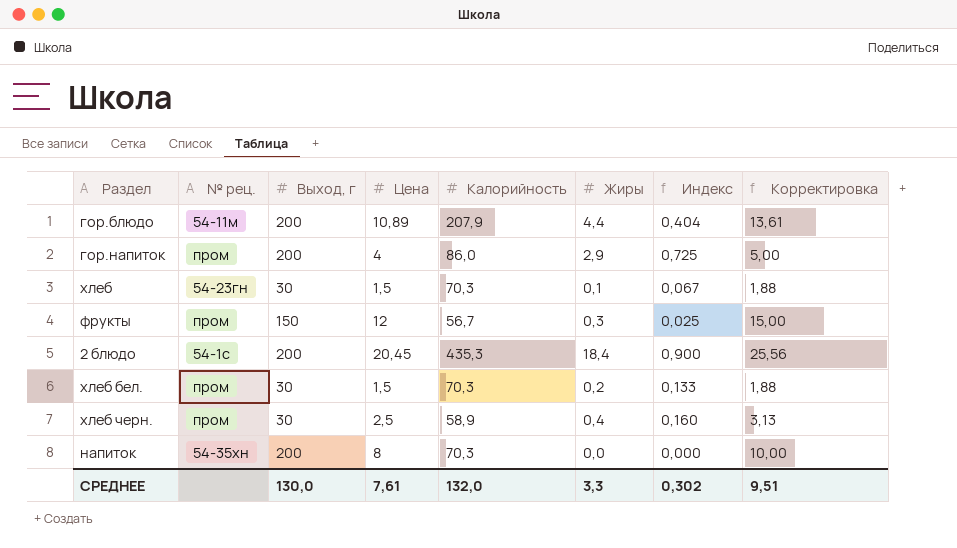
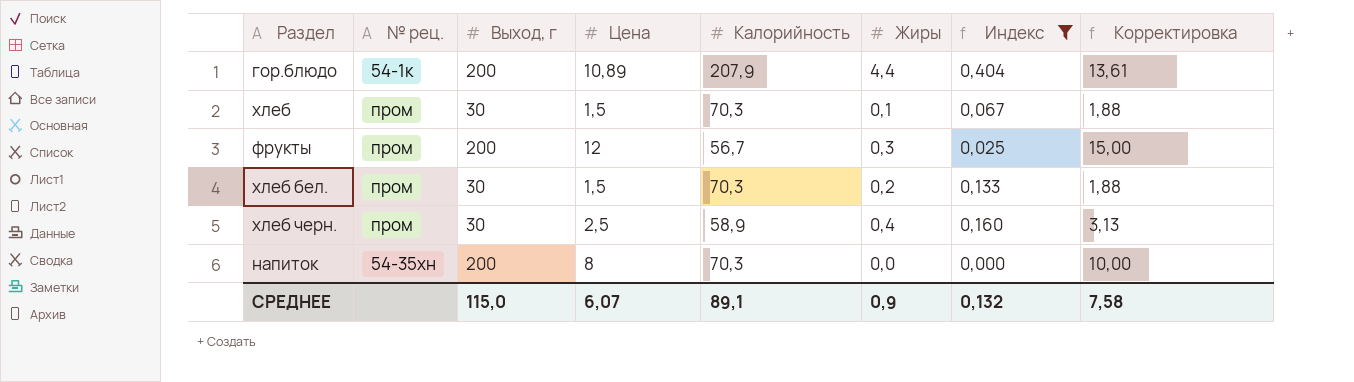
filter: none -> Индекс <= 0,404
гор.блюдо | № рец.: 54-11м -> 54-1к
хлеб | № рец.: 54-23гн -> пром
фрукты | Выход, г: 150 -> 200
СРЕДНЕЕ | Выход, г: 130,0 -> 115,0
СРЕДНЕЕ | Цена: 7,61 -> 6,07
СРЕДНЕЕ | Калорийность: 132,0 -> 89,1
СРЕДНЕЕ | Жиры: 3,3 -> 0,9
СРЕДНЕЕ | Индекс: 0,302 -> 0,132
СРЕДНЕЕ | Корректировка: 9,51 -> 7,58

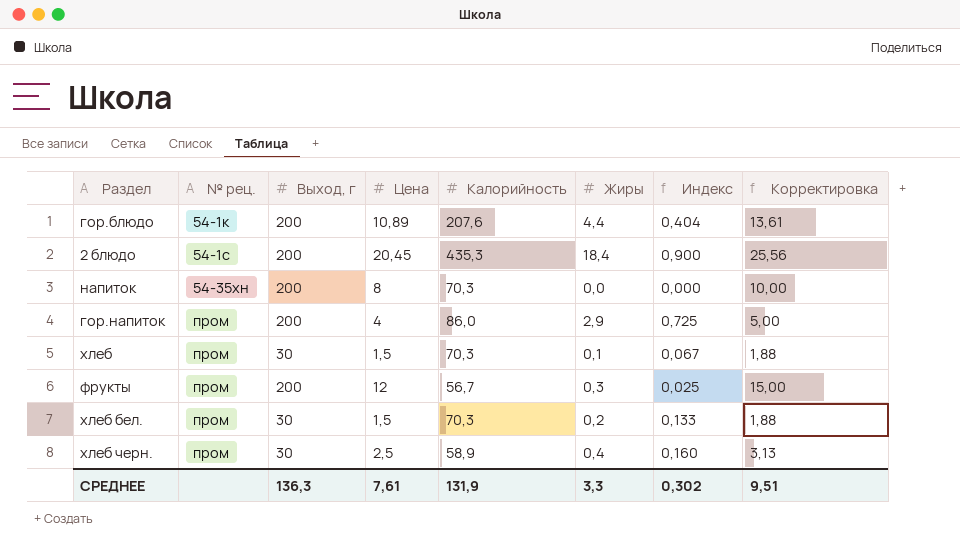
filter: Индекс <= 0,404 -> none
row order: none -> № рец. ascending
гор.блюдо | Калорийность: 207,9 -> 207,6
СРЕДНЕЕ | Выход, г: 115,0 -> 136,3
СРЕДНЕЕ | Цена: 6,07 -> 7,61
СРЕДНЕЕ | Калорийность: 89,1 -> 131,9
СРЕДНЕЕ | Жиры: 0,9 -> 3,3
СРЕДНЕЕ | Индекс: 0,132 -> 0,302
СРЕДНЕЕ | Корректировка: 7,58 -> 9,51

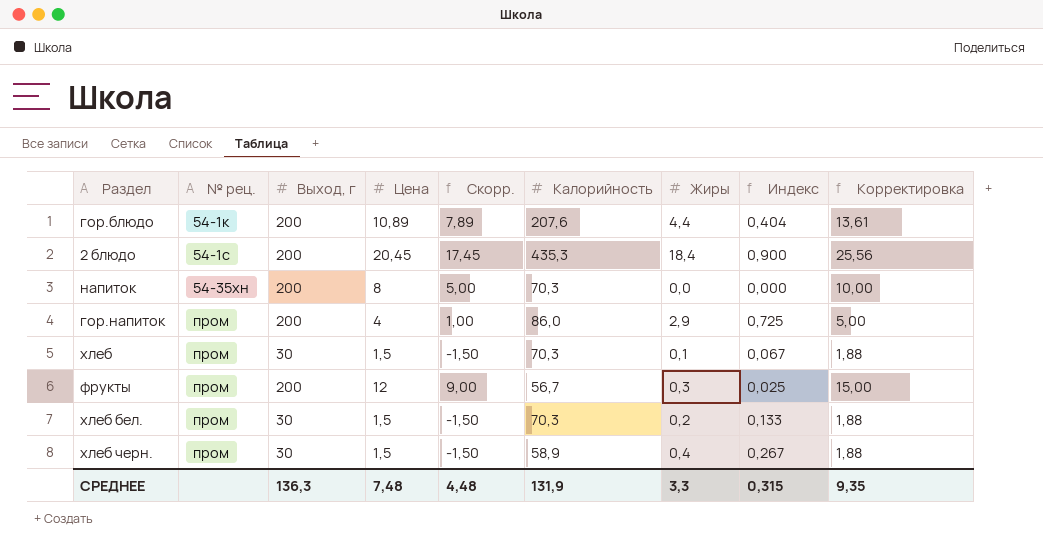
column Скорр. | formula: none -> [Цена] - 3
хлеб черн. | Цена: 2,5 -> 1,5
хлеб черн. | Индекс: 0,160 -> 0,267
хлеб черн. | Корректировка: 3,13 -> 1,88
СРЕДНЕЕ | Цена: 7,61 -> 7,48
СРЕДНЕЕ | Индекс: 0,302 -> 0,315
СРЕДНЕЕ | Корректировка: 9,51 -> 9,35

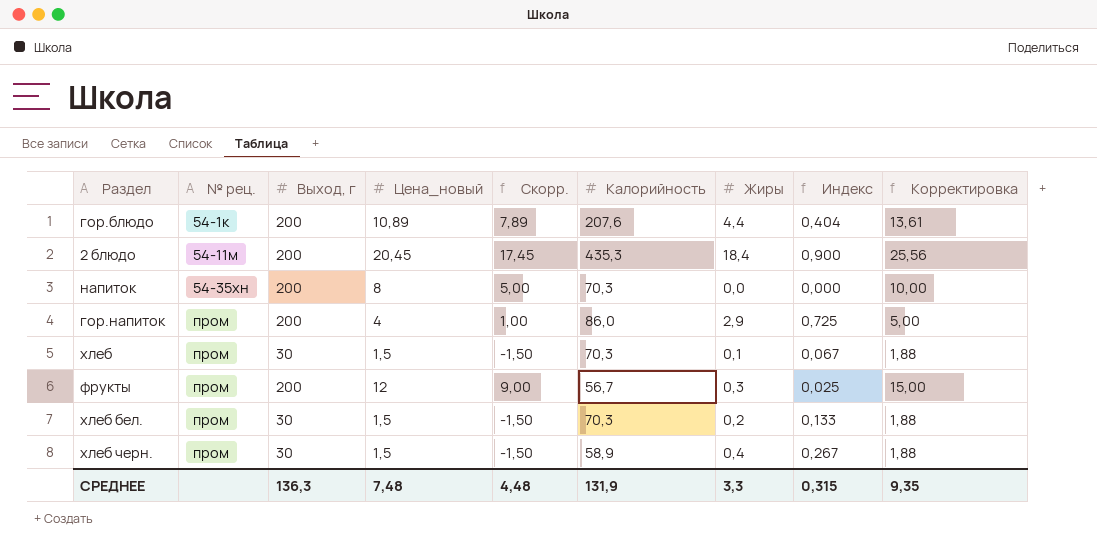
column name: Цена -> Цена_новый
2 блюдо | № рец.: 54-1с -> 54-11м

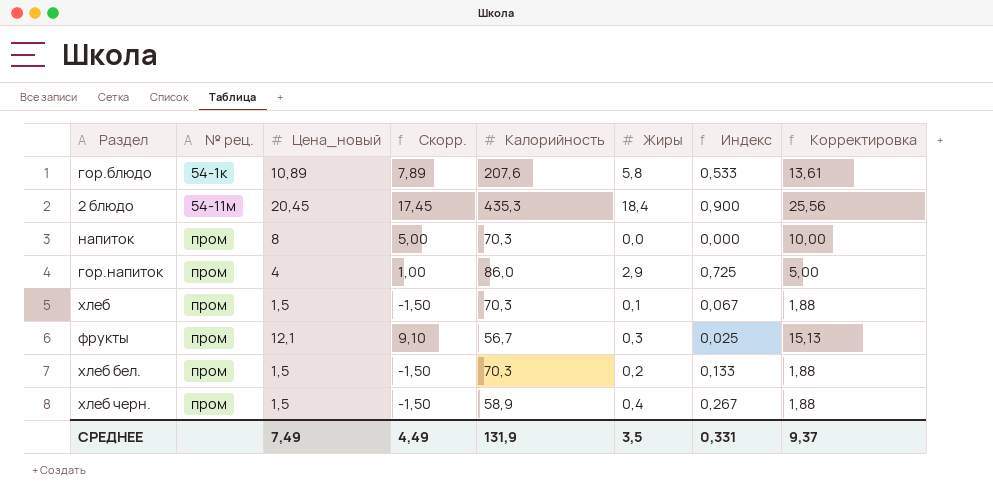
column Выход, г | position: 3 -> none
гор.блюдо | Жиры: 4,4 -> 5,8
гор.блюдо | Индекс: 0,404 -> 0,533
напиток | № рец.: 54-35хн -> пром
фрукты | Цена_новый: 12 -> 12,1
фрукты | Скорр.: 9,00 -> 9,10
фрукты | Корректировка: 15,00 -> 15,13
СРЕДНЕЕ | Цена_новый: 7,48 -> 7,49
СРЕДНЕЕ | Скорр.: 4,48 -> 4,49
СРЕДНЕЕ | Жиры: 3,3 -> 3,5
СРЕДНЕЕ | Индекс: 0,315 -> 0,331
СРЕДНЕЕ | Корректировка: 9,35 -> 9,37

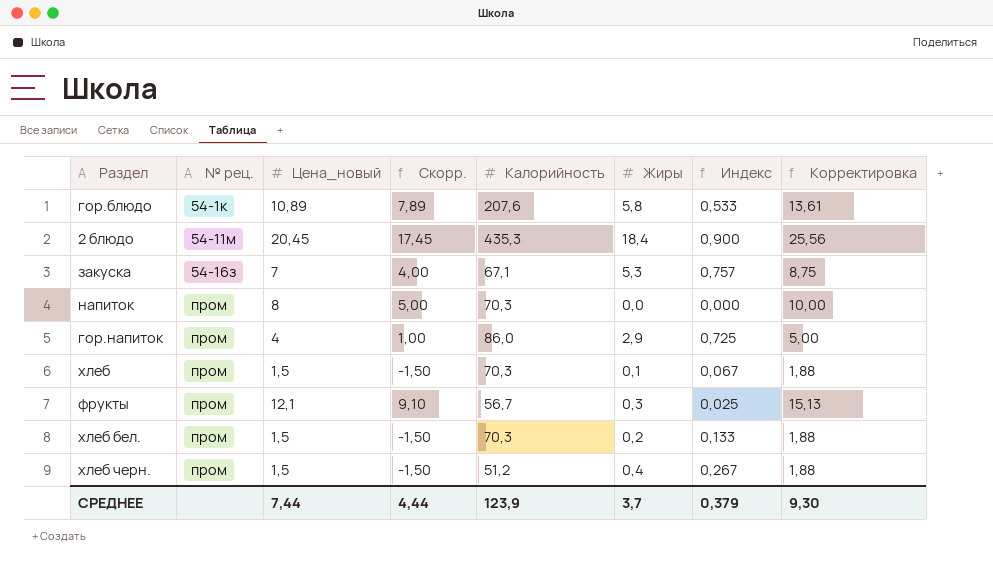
row закуска: none -> 54-16з | 7 | 4,00 | 67,1 | 5,3 | 0,757 | 8,75
хлеб черн. | Калорийность: 58,9 -> 51,2
СРЕДНЕЕ | Цена_новый: 7,49 -> 7,44
СРЕДНЕЕ | Скорр.: 4,49 -> 4,44
СРЕДНЕЕ | Калорийность: 131,9 -> 123,9
СРЕДНЕЕ | Жиры: 3,5 -> 3,7
СРЕДНЕЕ | Индекс: 0,331 -> 0,379
СРЕДНЕЕ | Корректировка: 9,37 -> 9,30

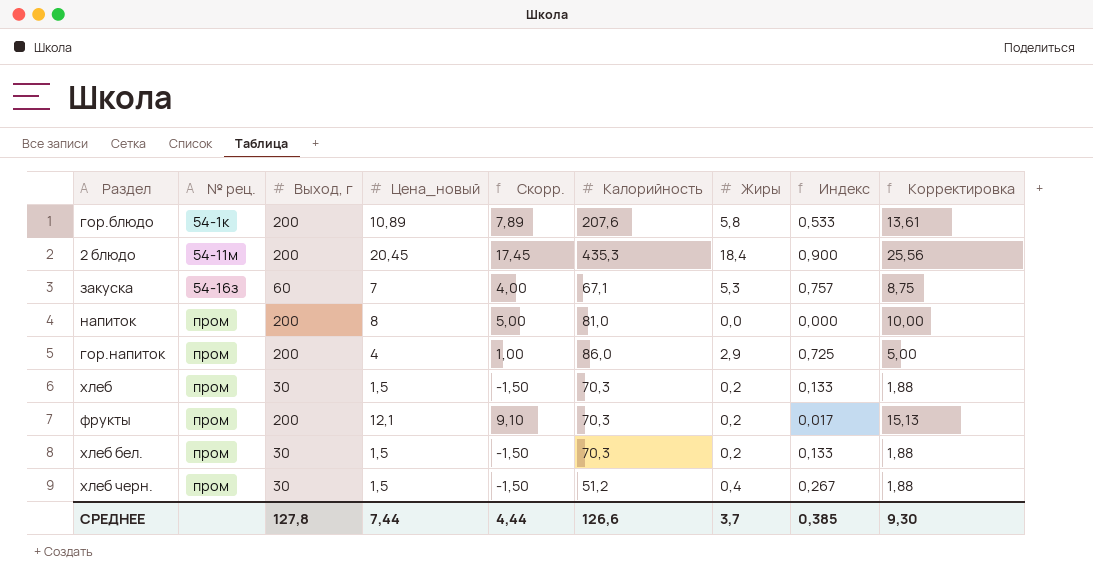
column Выход, г | position: none -> 3
напиток | Калорийность: 70,3 -> 81,0
хлеб | Жиры: 0,1 -> 0,2
хлеб | Индекс: 0,067 -> 0,133
фрукты | Калорийность: 56,7 -> 70,3
фрукты | Жиры: 0,3 -> 0,2
фрукты | Индекс: 0,025 -> 0,017
СРЕДНЕЕ | Калорийность: 123,9 -> 126,6
СРЕДНЕЕ | Индекс: 0,379 -> 0,385

